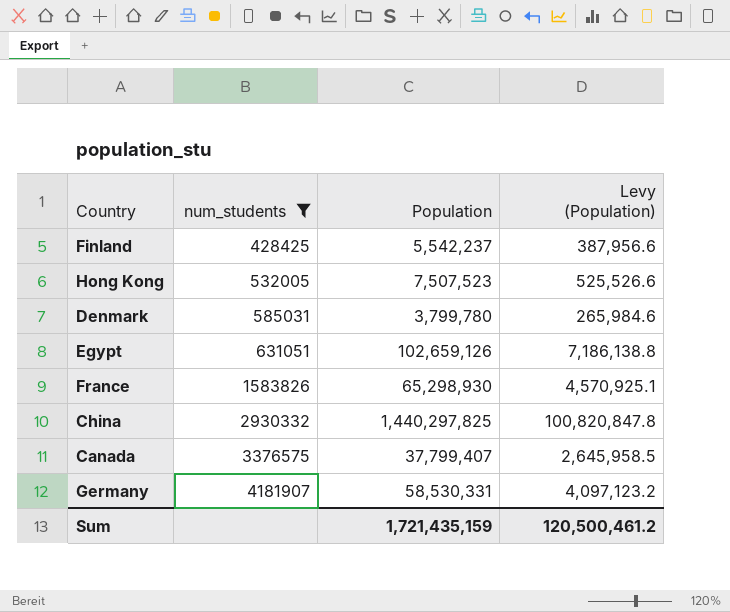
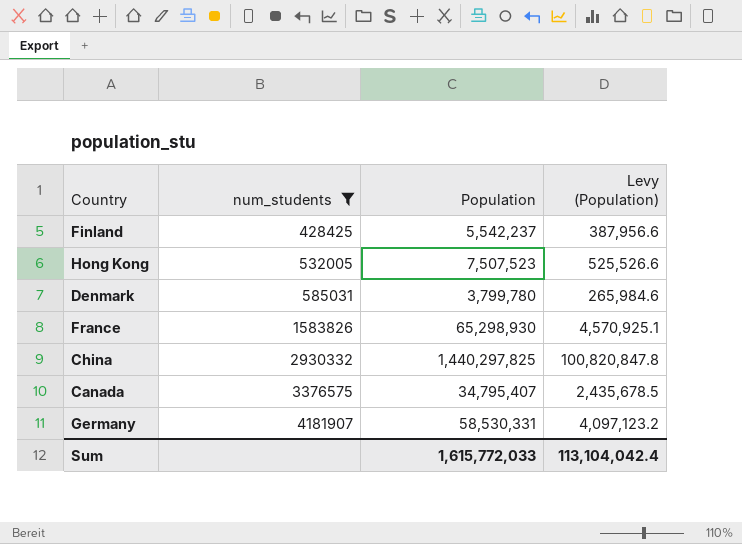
row Egypt: 631051 | 102,659,126 | 7,186,138.8 -> none
Canada | Population: 37,799,407 -> 34,795,407
Canada | Levy (Population): 2,645,958.5 -> 2,435,678.5
Sum | Population: 1,721,435,159 -> 1,615,772,033
Sum | Levy (Population): 120,500,461.2 -> 113,104,042.4

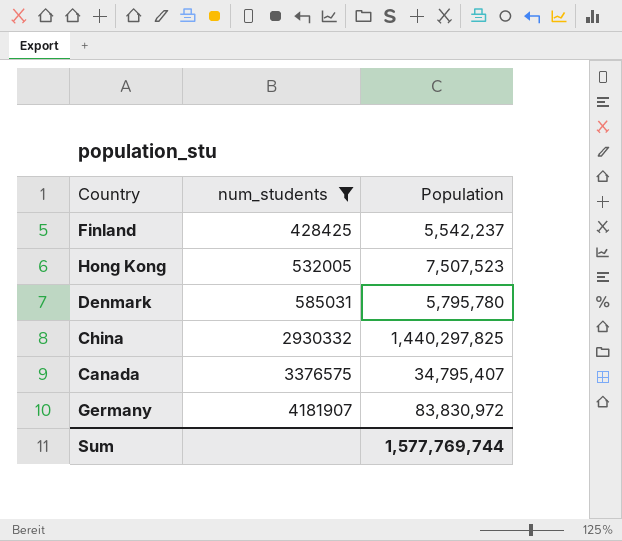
column Levy (Population) | formula: [Population] * 0.07 -> none
row France: 1583826 | 65,298,930 | 4,570,925.1 -> none
Denmark | Population: 3,799,780 -> 5,795,780
Germany | Population: 58,530,331 -> 83,830,972
Sum | Population: 1,615,772,033 -> 1,577,769,744

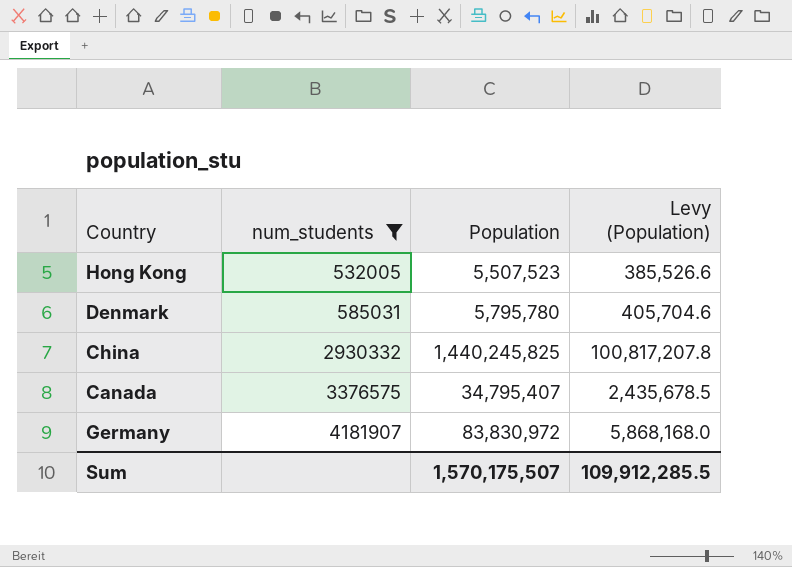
column Levy (Population) | formula: none -> [Population] * 0.07
row Finland: 428425 | 5,542,237 -> none
Hong Kong | Population: 7,507,523 -> 5,507,523
China | Population: 1,440,297,825 -> 1,440,245,825
Sum | Population: 1,577,769,744 -> 1,570,175,507

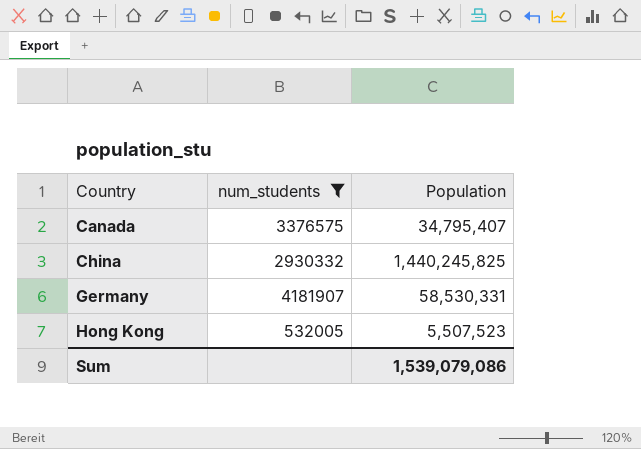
row order: num_students ascending -> Country ascending
column Levy (Population) | formula: [Population] * 0.07 -> none
row Denmark: 585031 | 5,795,780 | 405,704.6 -> none
Germany | Population: 83,830,972 -> 58,530,331
Sum | Population: 1,570,175,507 -> 1,539,079,086

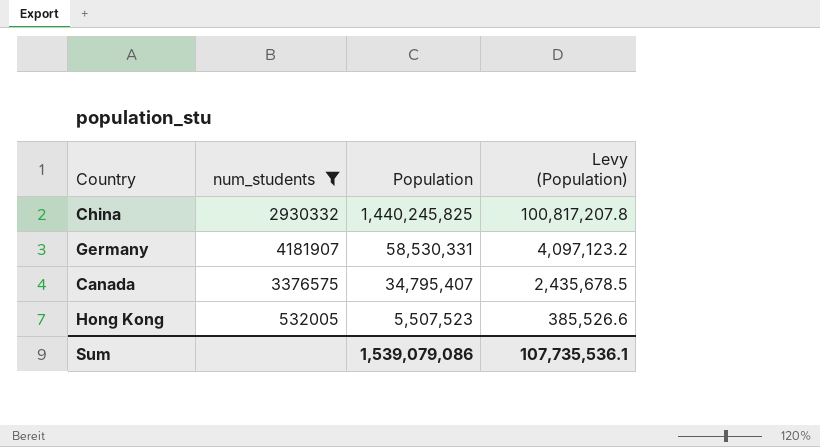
row order: Country ascending -> Population descending
column Levy (Population) | formula: none -> [Population] * 0.07

